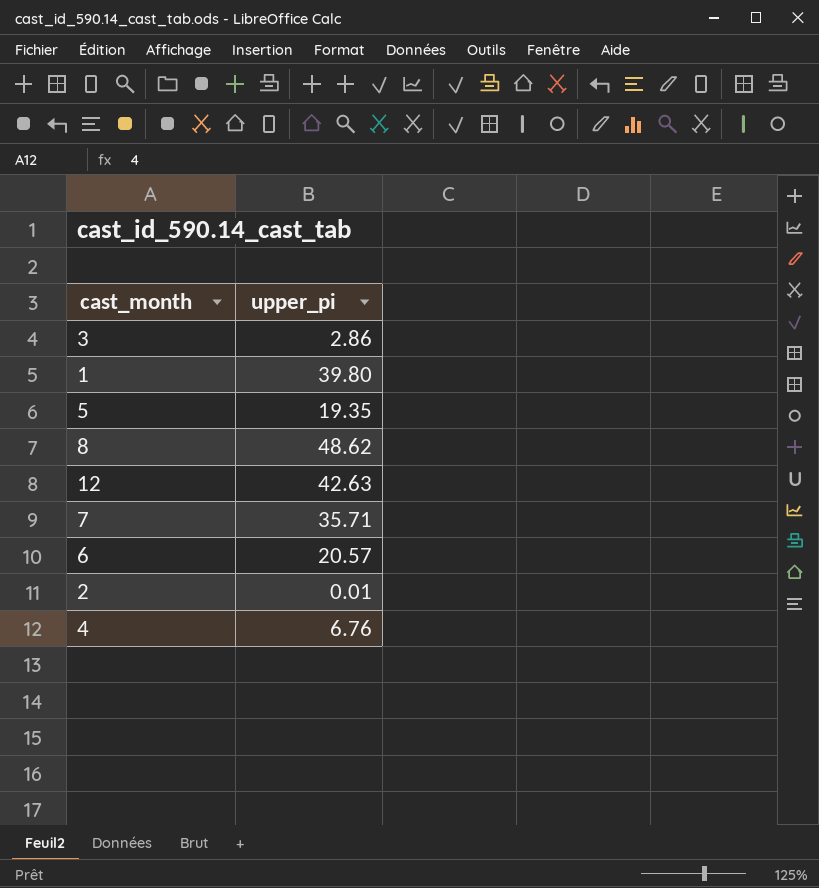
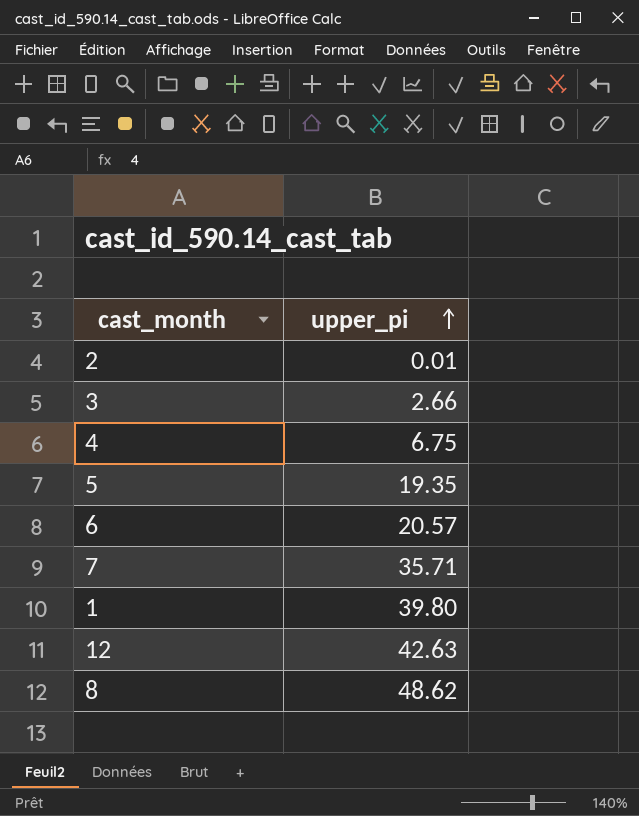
row order: none -> upper_pi ascending
3 | upper_pi: 2.86 -> 2.66
4 | upper_pi: 6.76 -> 6.75

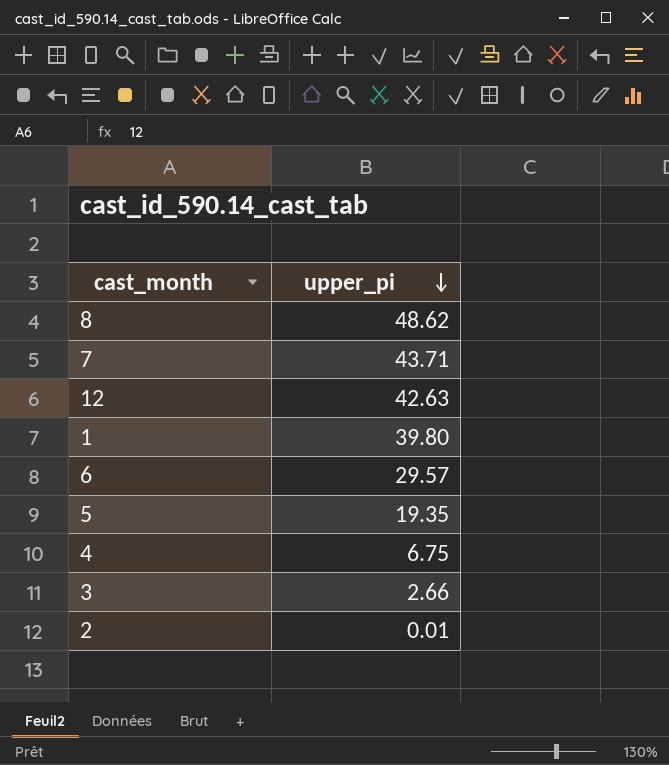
row order: upper_pi ascending -> upper_pi descending
7 | upper_pi: 35.71 -> 43.71
6 | upper_pi: 20.57 -> 29.57

